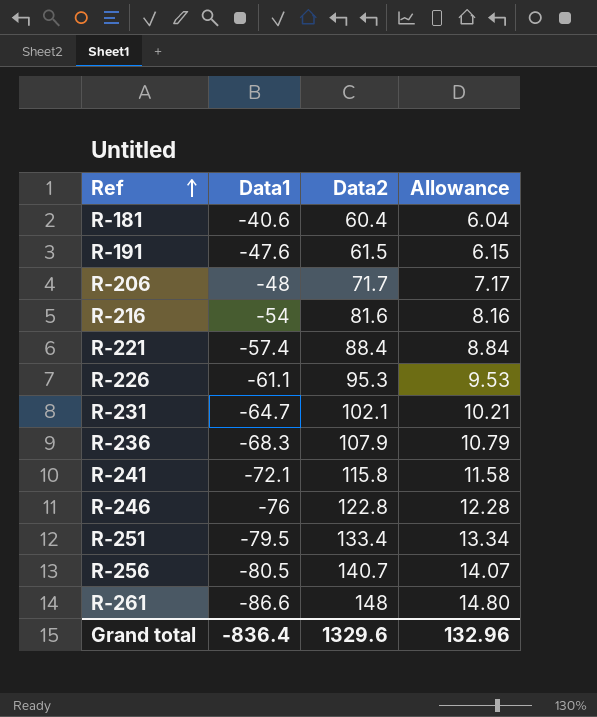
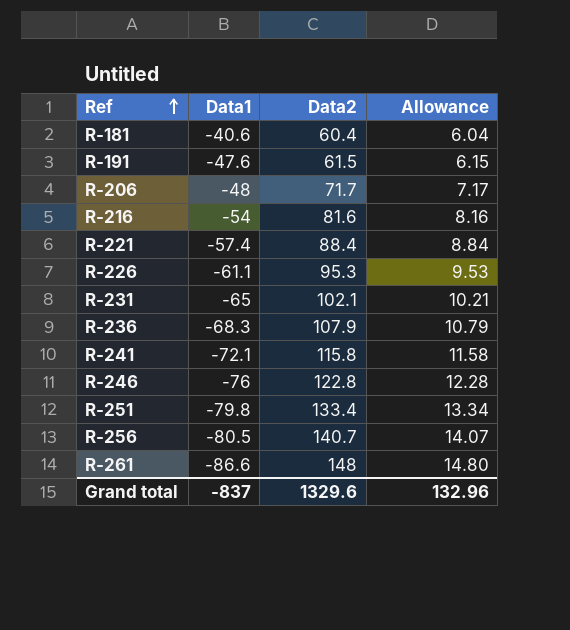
R-231 | Data1: -64.7 -> -65
R-251 | Data1: -79.5 -> -79.8
Grand total | Data1: -836.4 -> -837

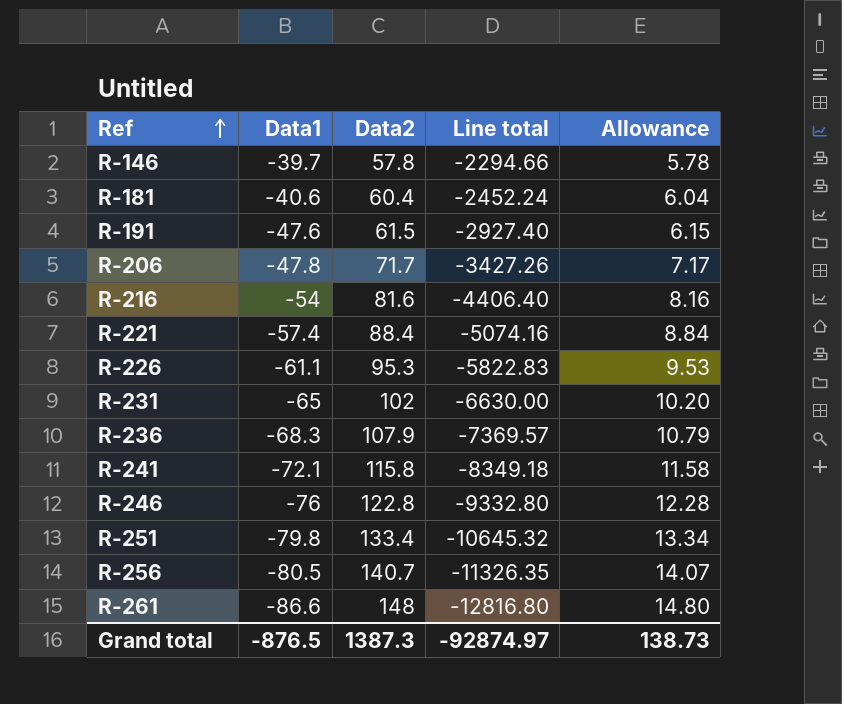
column Line total | formula: none -> [Data1] * [Data2]
row R-146: none -> -39.7 | 57.8 | -2294.66 | 5.78
R-206 | Data1: -48 -> -47.8
R-231 | Data2: 102.1 -> 102
R-231 | Allowance: 10.21 -> 10.20
Grand total | Data1: -837 -> -876.5
Grand total | Data2: 1329.6 -> 1387.3
Grand total | Allowance: 132.96 -> 138.73

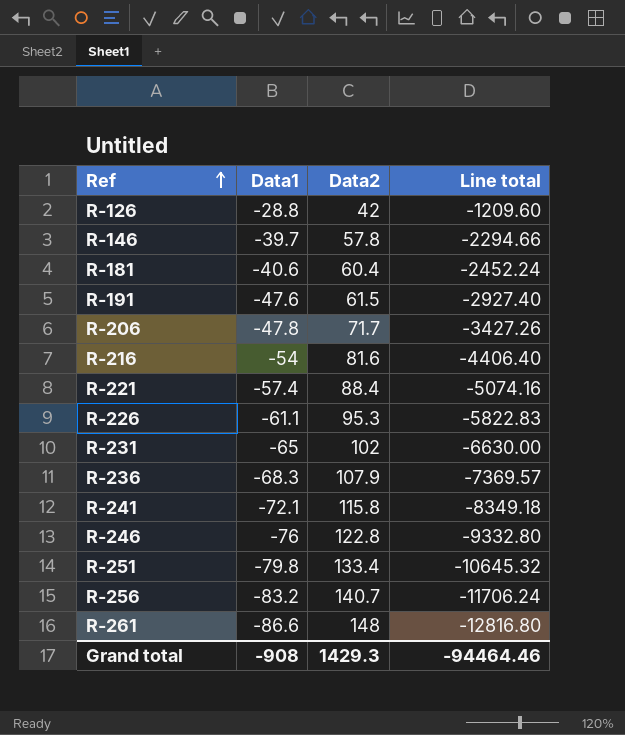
column Allowance | formula: [Data2] * 0.1 -> none
row R-126: none -> -28.8 | 42 | -1209.60
R-256 | Data1: -80.5 -> -83.2
R-256 | Line total: -11326.35 -> -11706.24
Grand total | Data1: -876.5 -> -908
Grand total | Data2: 1387.3 -> 1429.3
Grand total | Line total: -92874.97 -> -94464.46

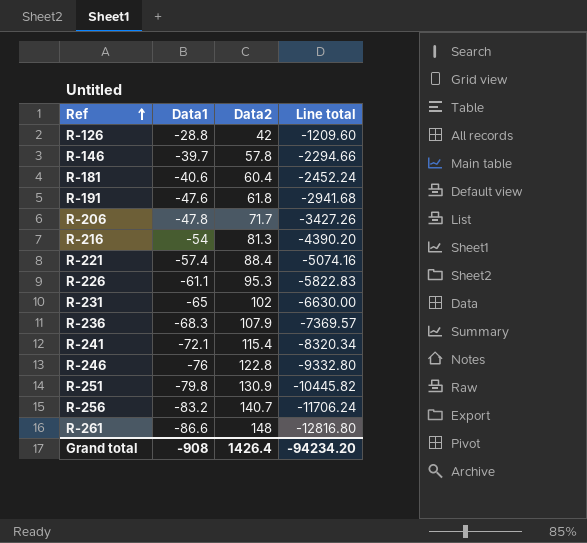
R-191 | Data2: 61.5 -> 61.8
R-191 | Line total: -2927.40 -> -2941.68
R-216 | Data2: 81.6 -> 81.3
R-216 | Line total: -4406.40 -> -4390.20
R-241 | Data2: 115.8 -> 115.4
R-241 | Line total: -8349.18 -> -8320.34
R-251 | Data2: 133.4 -> 130.9
R-251 | Line total: -10645.32 -> -10445.82
Grand total | Data2: 1429.3 -> 1426.4
Grand total | Line total: -94464.46 -> -94234.20

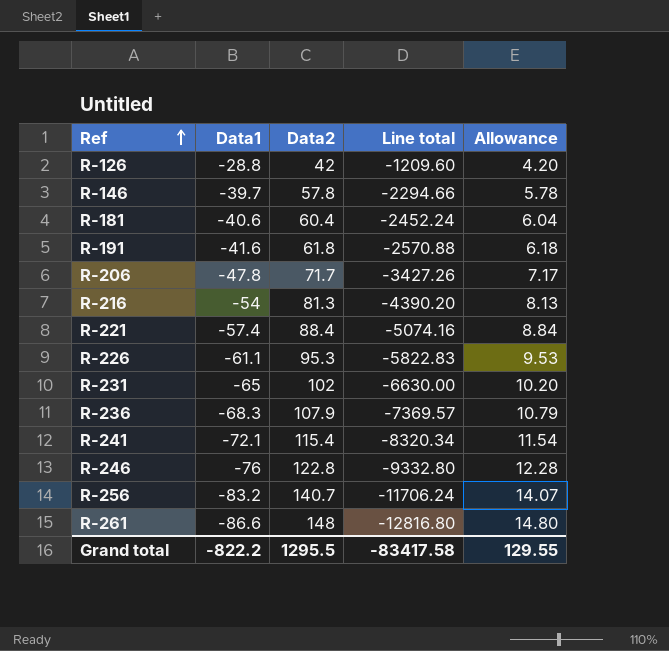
column Allowance | formula: none -> [Data2] * 0.1
row R-251: -79.8 | 130.9 | -10445.82 -> none
R-191 | Data1: -47.6 -> -41.6
R-191 | Line total: -2941.68 -> -2570.88
Grand total | Data1: -908 -> -822.2
Grand total | Data2: 1426.4 -> 1295.5
Grand total | Line total: -94234.20 -> -83417.58

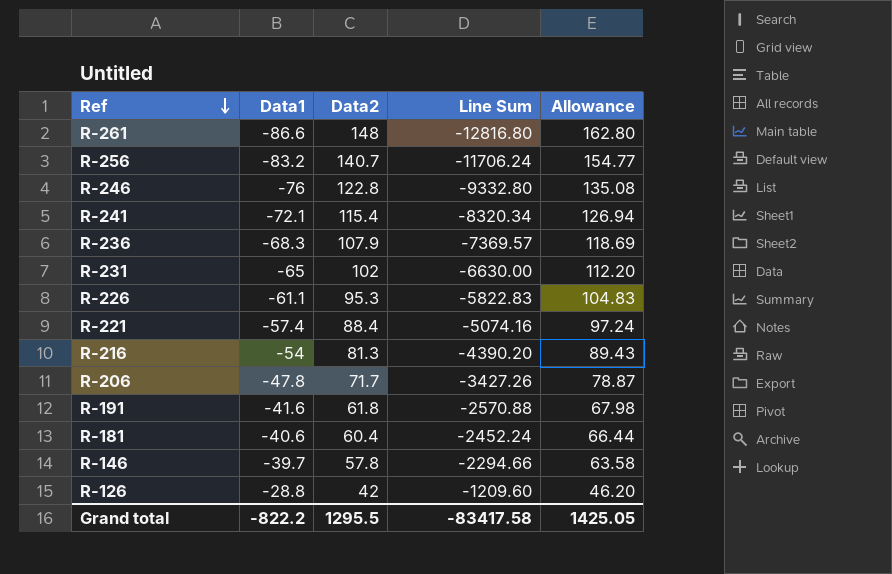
row order: Ref ascending -> Ref descending
column name: Line total -> Line Sum
column Allowance | formula: [Data2] * 0.1 -> [Data2] * 1.1
Grand total | Allowance: 129.55 -> 1425.05

